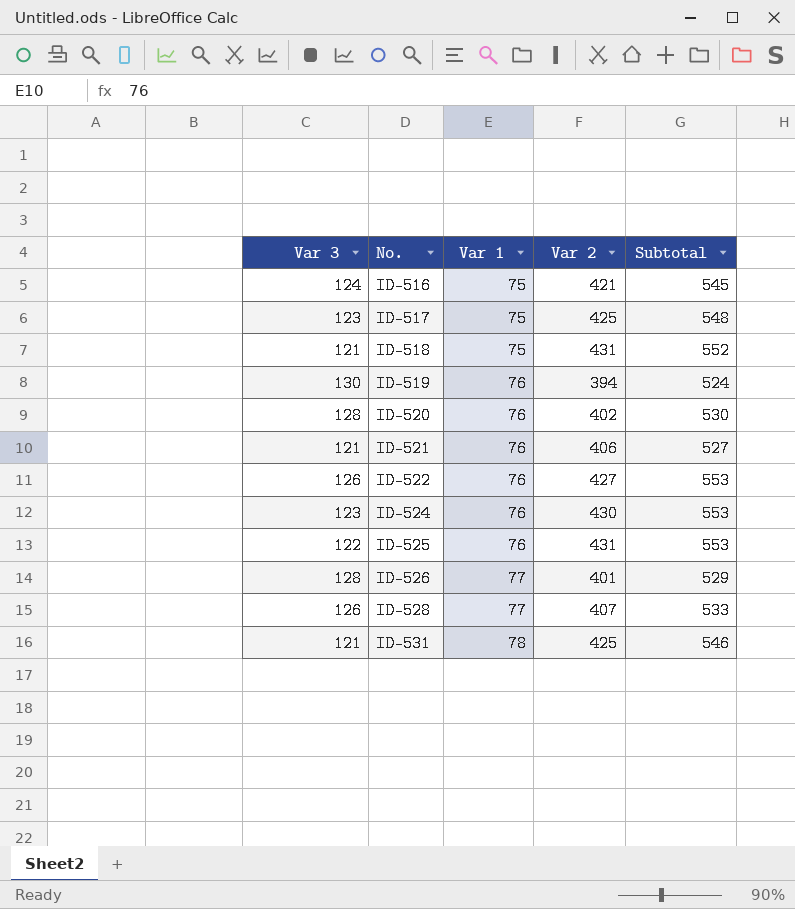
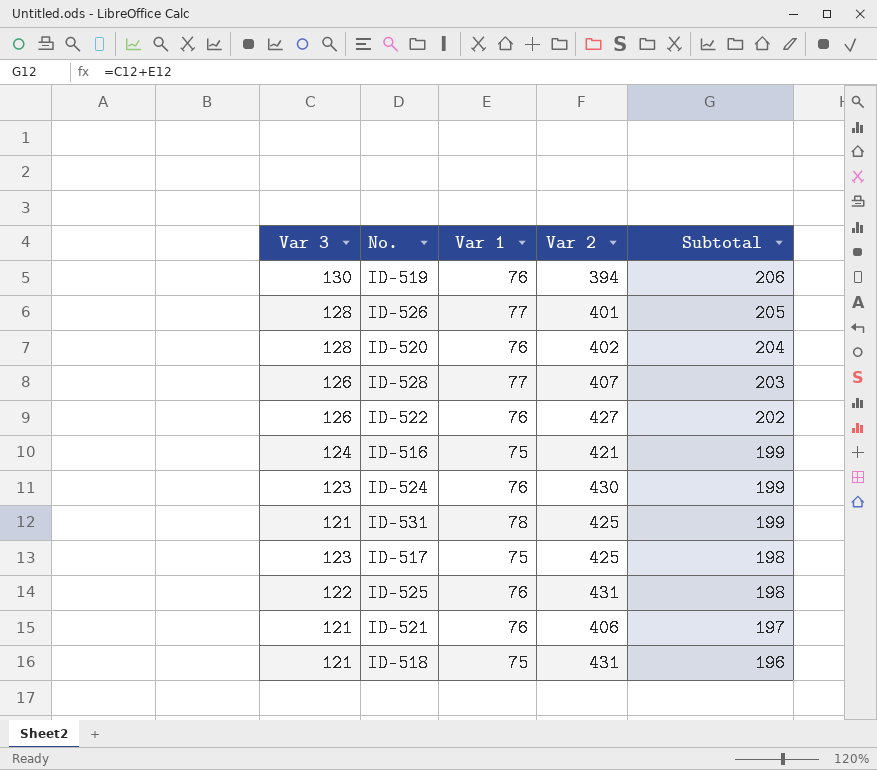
row order: No. ascending -> Subtotal descending
column Subtotal | formula: [Var 3] + [Var 2] -> [Var 3] + [Var 1]

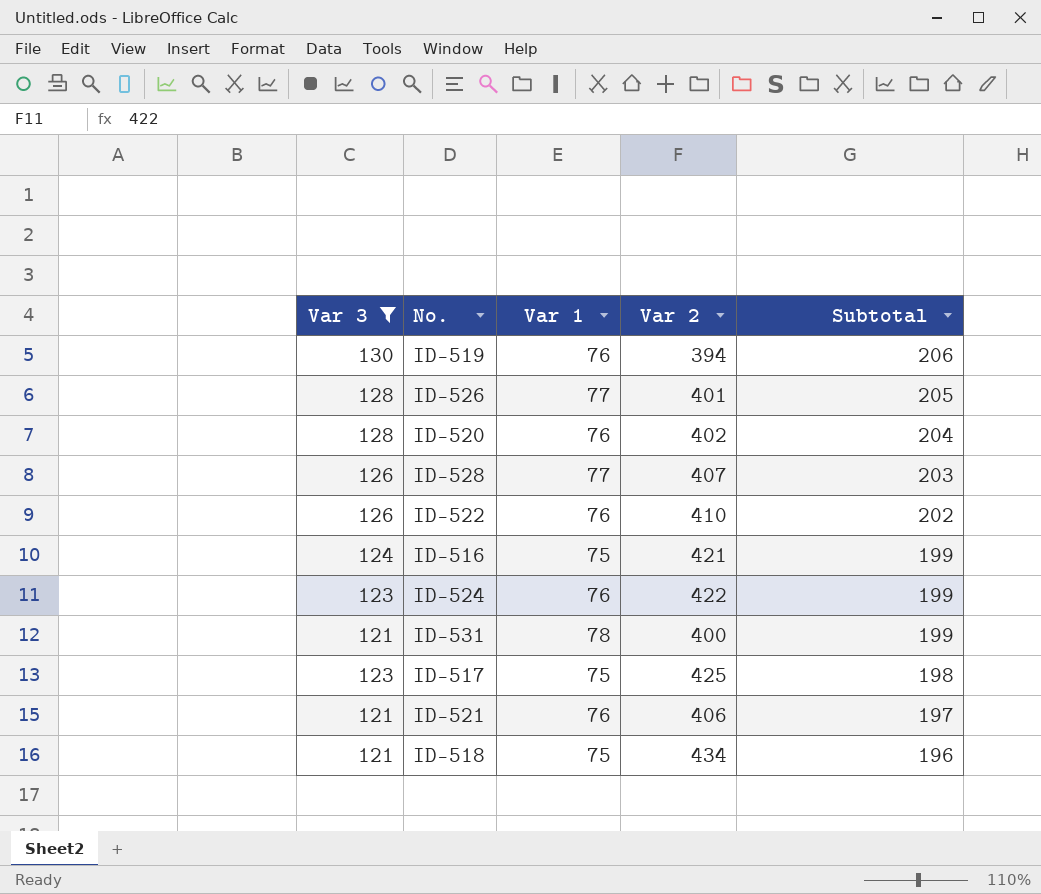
filter: none -> Var 3 != 122
ID-522 | Var 2: 427 -> 410
ID-524 | Var 2: 430 -> 422
ID-531 | Var 2: 425 -> 400
ID-518 | Var 2: 431 -> 434

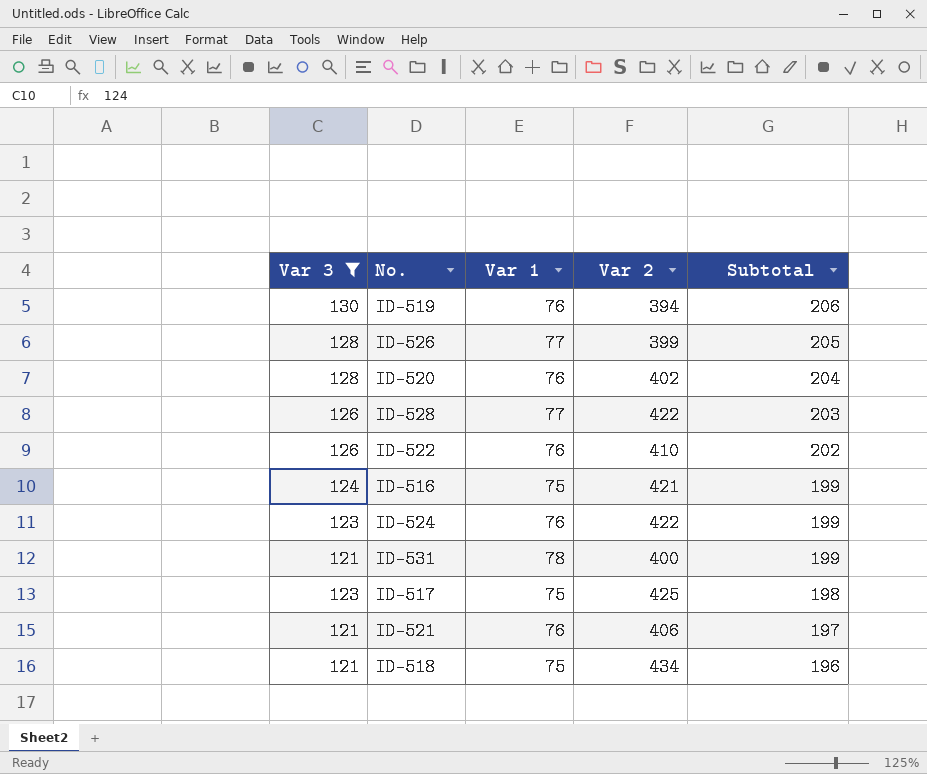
ID-526 | Var 2: 401 -> 399
ID-528 | Var 2: 407 -> 422

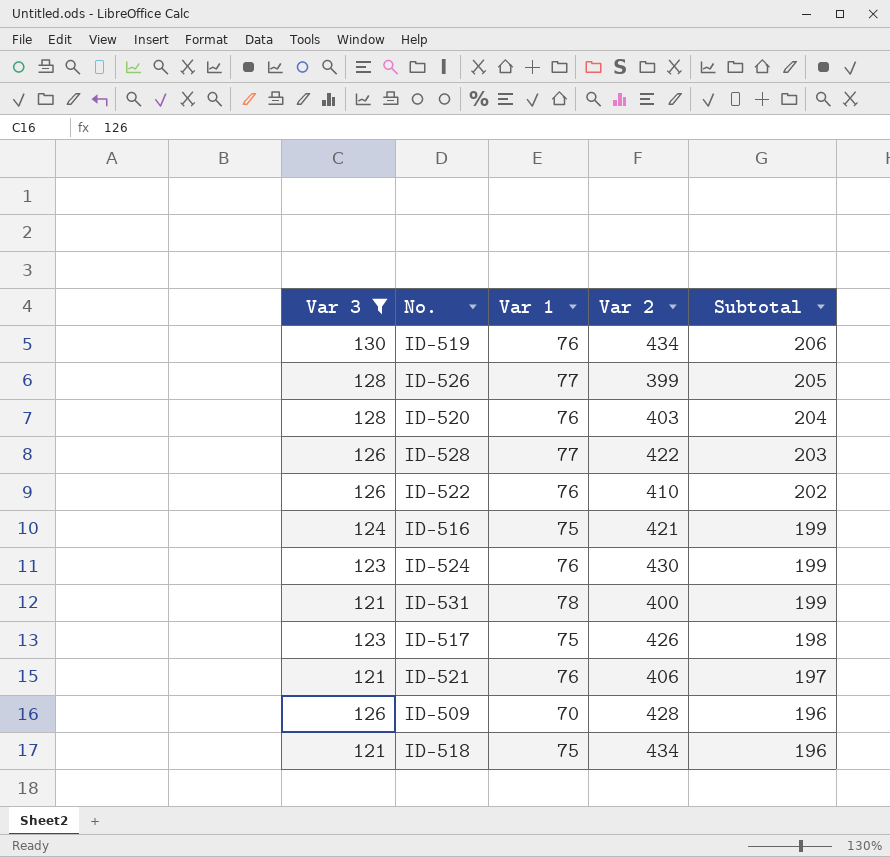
ID-519 | Var 2: 394 -> 434
ID-520 | Var 2: 402 -> 403
ID-524 | Var 2: 422 -> 430
ID-517 | Var 2: 425 -> 426
row ID-509: none -> 126 | 70 | 428 | 196

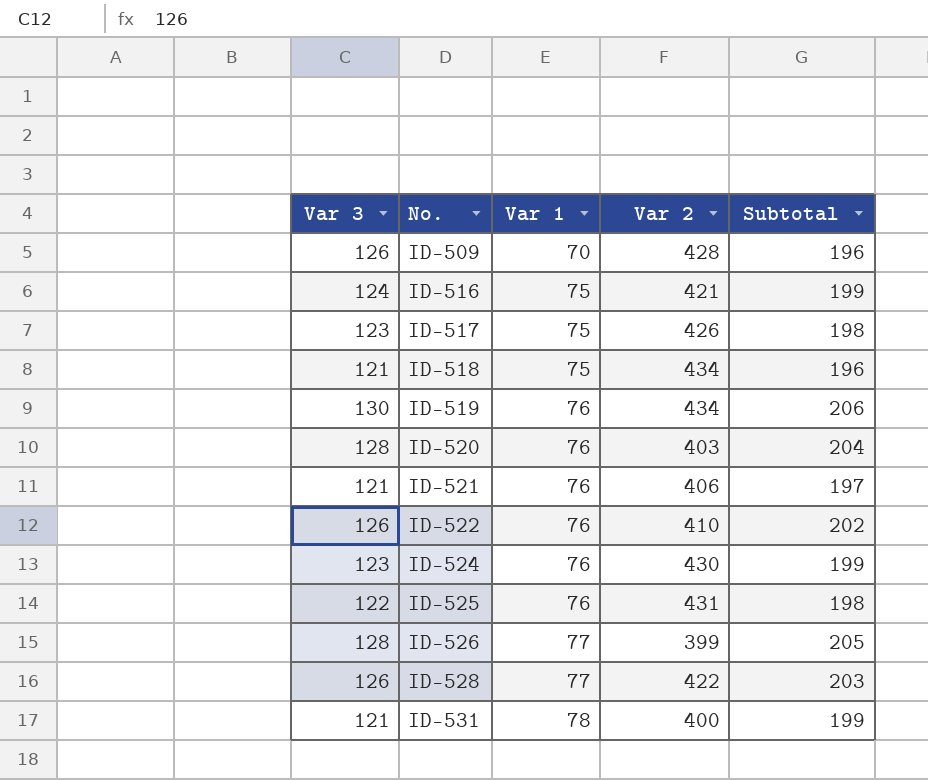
filter: Var 3 != 122 -> none
row order: Subtotal descending -> No. ascending

